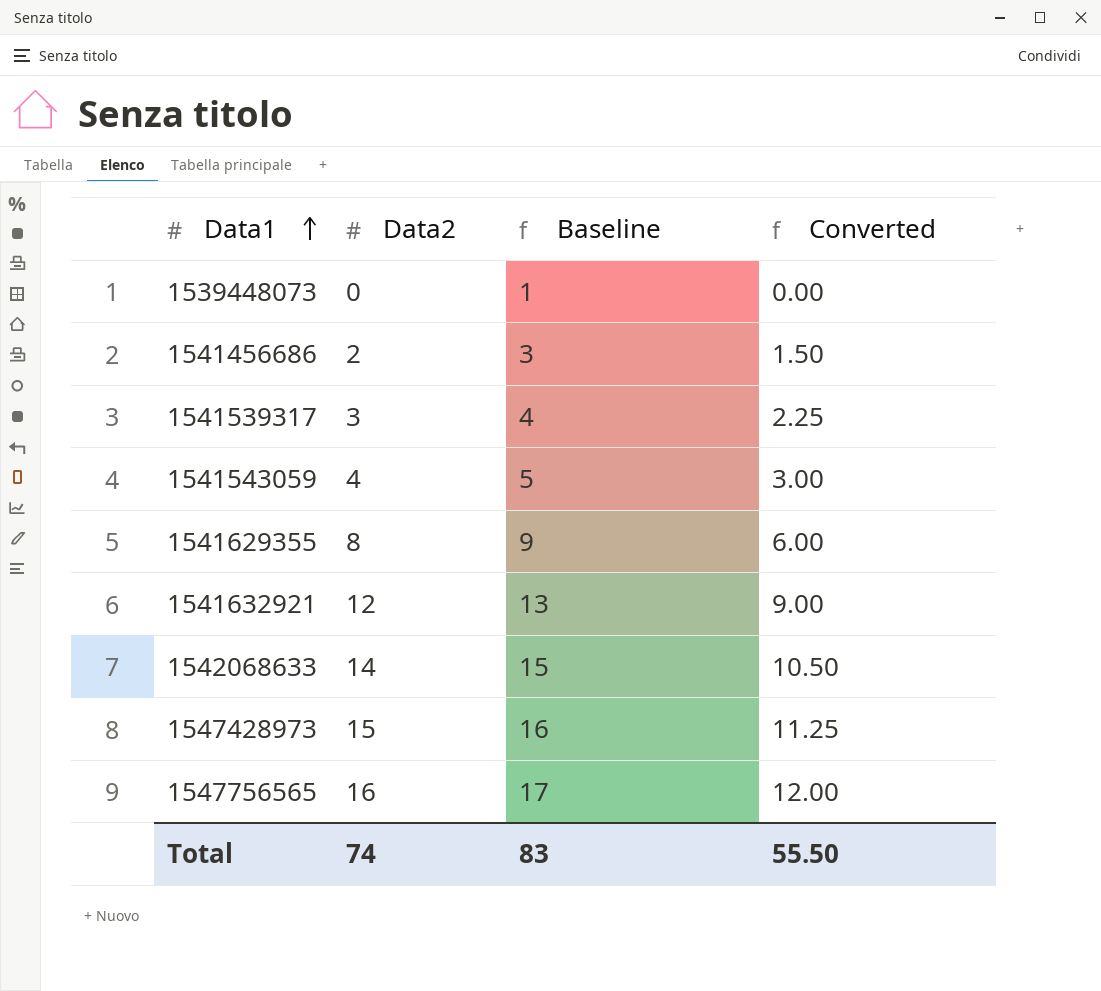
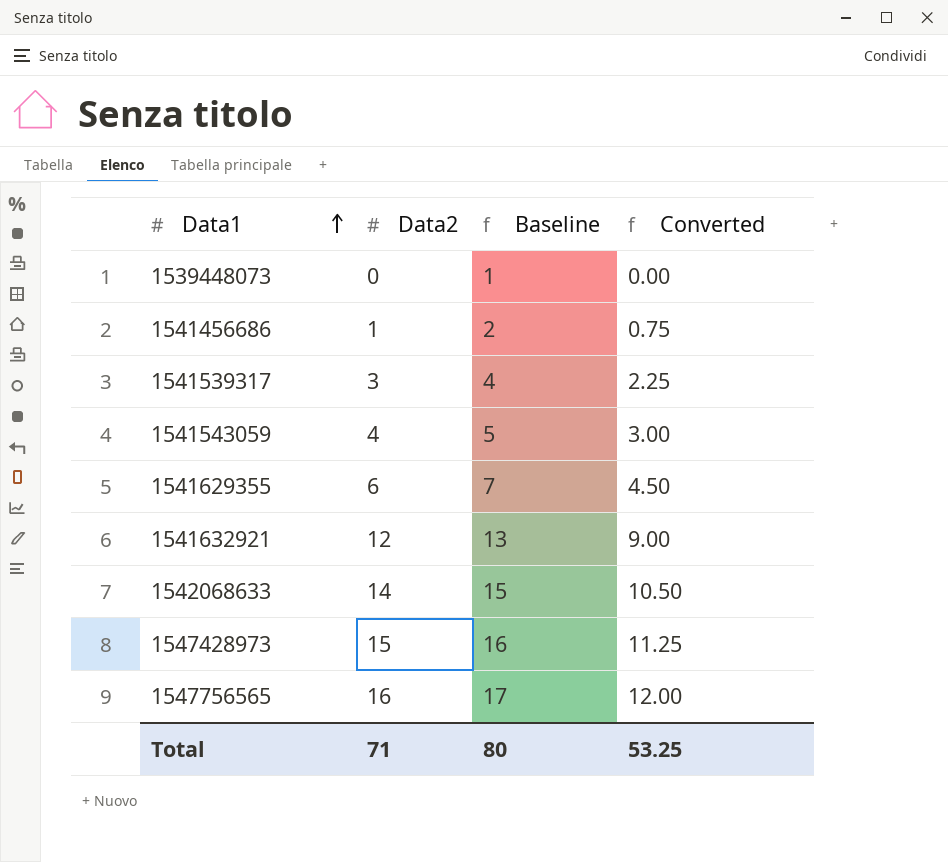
1541456686 | Data2: 2 -> 1
1541456686 | Baseline: 3 -> 2
1541456686 | Converted: 1.50 -> 0.75
1541629355 | Data2: 8 -> 6
1541629355 | Baseline: 9 -> 7
1541629355 | Converted: 6.00 -> 4.50
Total | Data2: 74 -> 71
Total | Baseline: 83 -> 80
Total | Converted: 55.50 -> 53.25

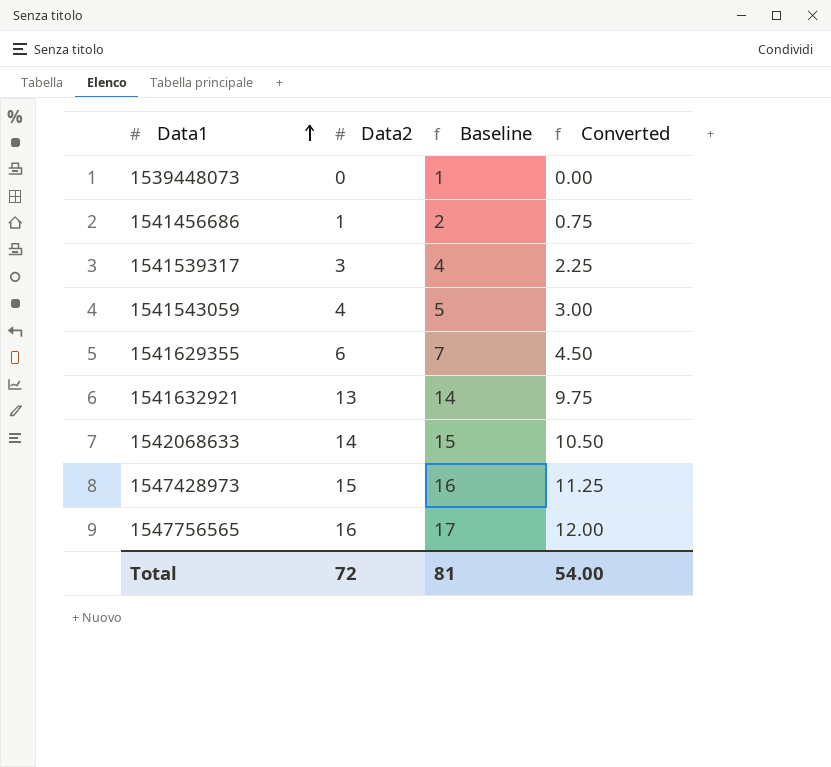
1541632921 | Data2: 12 -> 13
1541632921 | Baseline: 13 -> 14
1541632921 | Converted: 9.00 -> 9.75
Total | Data2: 71 -> 72
Total | Baseline: 80 -> 81
Total | Converted: 53.25 -> 54.00

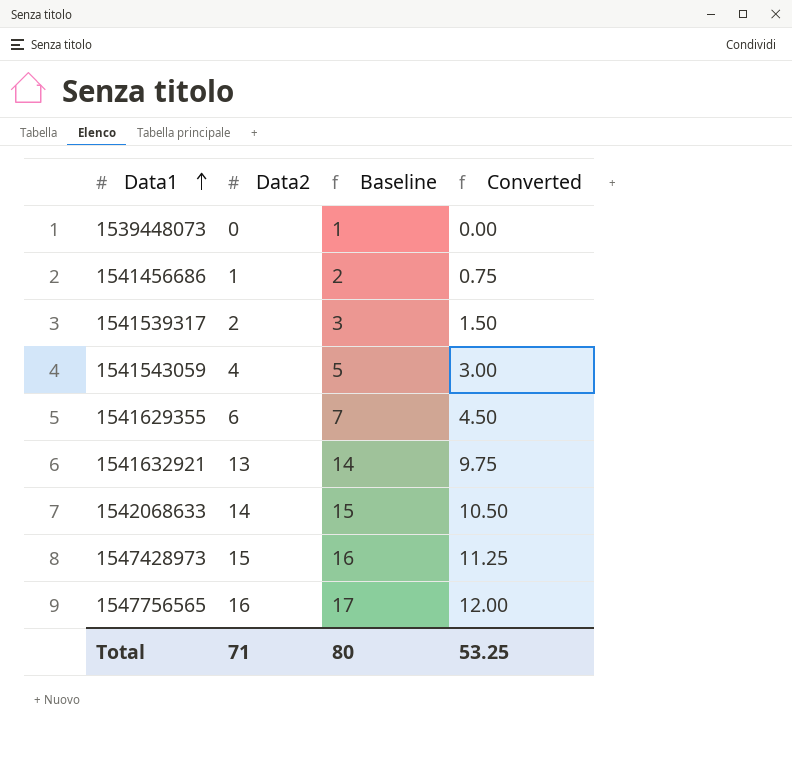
1541539317 | Data2: 3 -> 2
1541539317 | Baseline: 4 -> 3
1541539317 | Converted: 2.25 -> 1.50
Total | Data2: 72 -> 71
Total | Baseline: 81 -> 80
Total | Converted: 54.00 -> 53.25

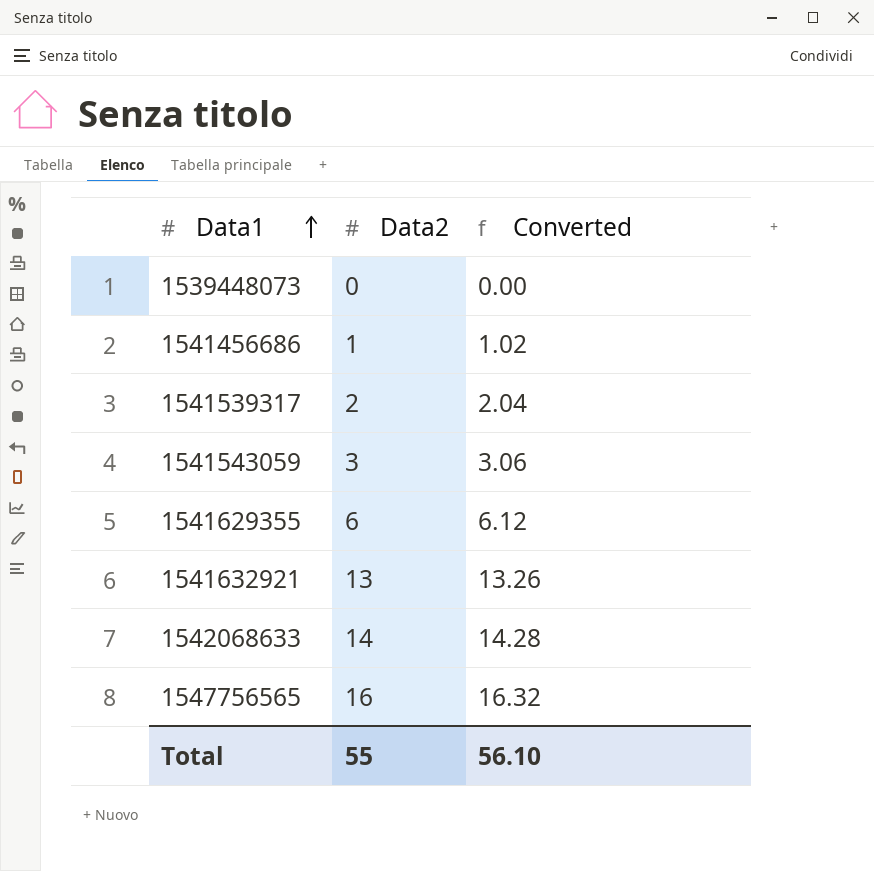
column Baseline | formula: [Data2] + 1 -> none
column Converted | formula: [Data2] * 0.75 -> [Data2] * 1.02
row 1547428973: 15 | 16 | 11.25 -> none
1541543059 | Data2: 4 -> 3
Total | Data2: 71 -> 55
Total | Converted: 53.25 -> 56.10

